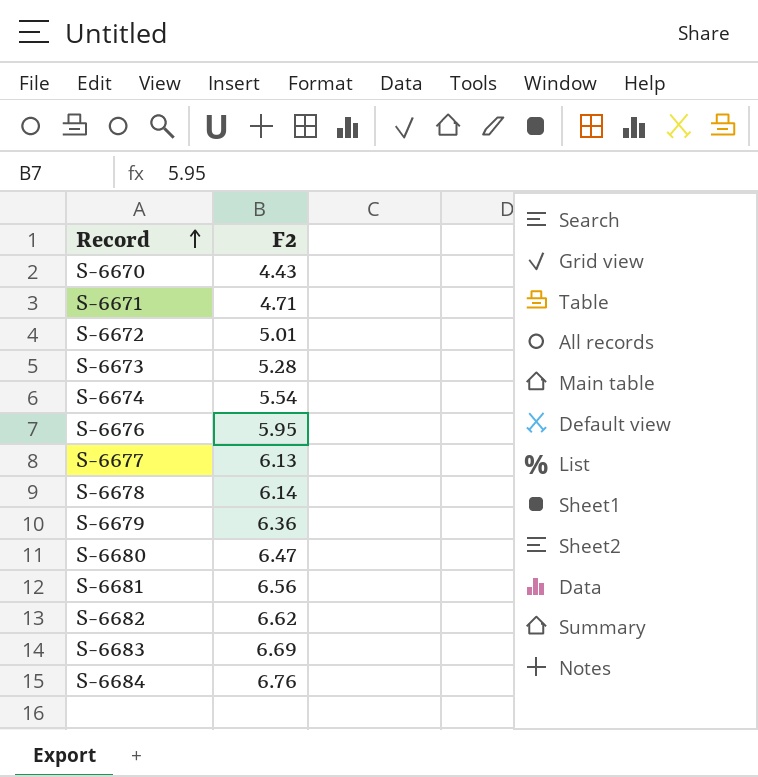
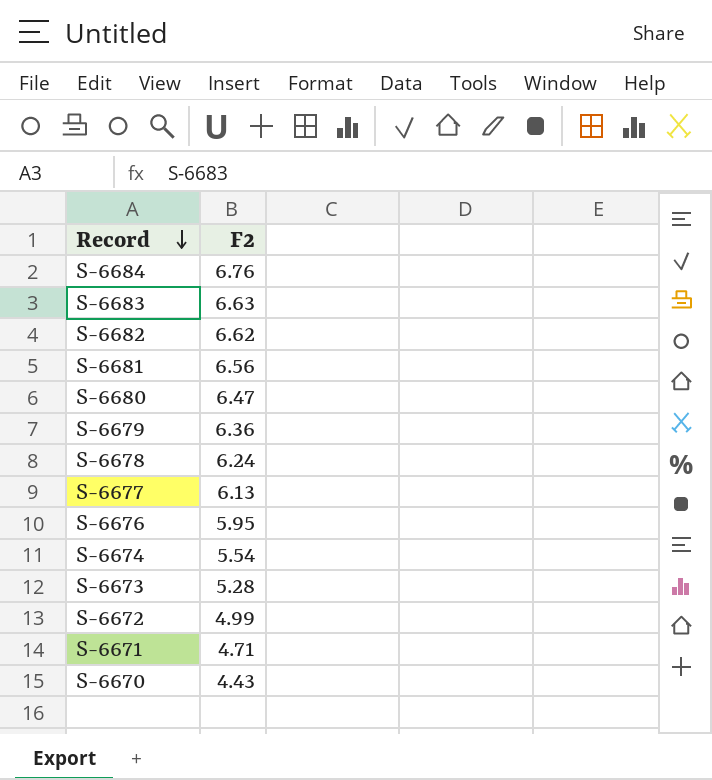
row order: Record ascending -> Record descending
S-6683 | F2: 6.69 -> 6.63
S-6678 | F2: 6.14 -> 6.24
S-6672 | F2: 5.01 -> 4.99

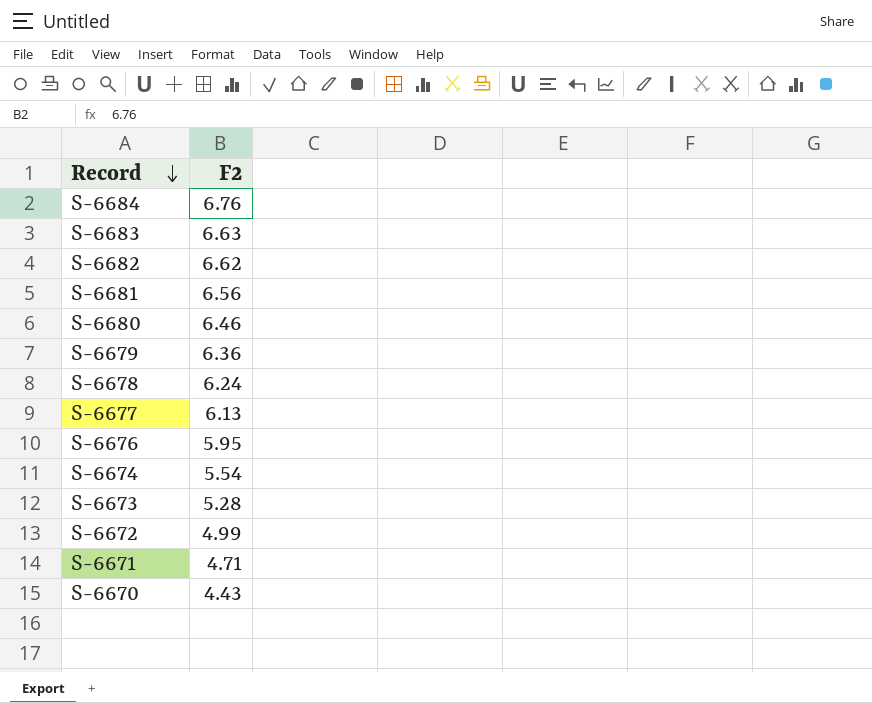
S-6680 | F2: 6.47 -> 6.46

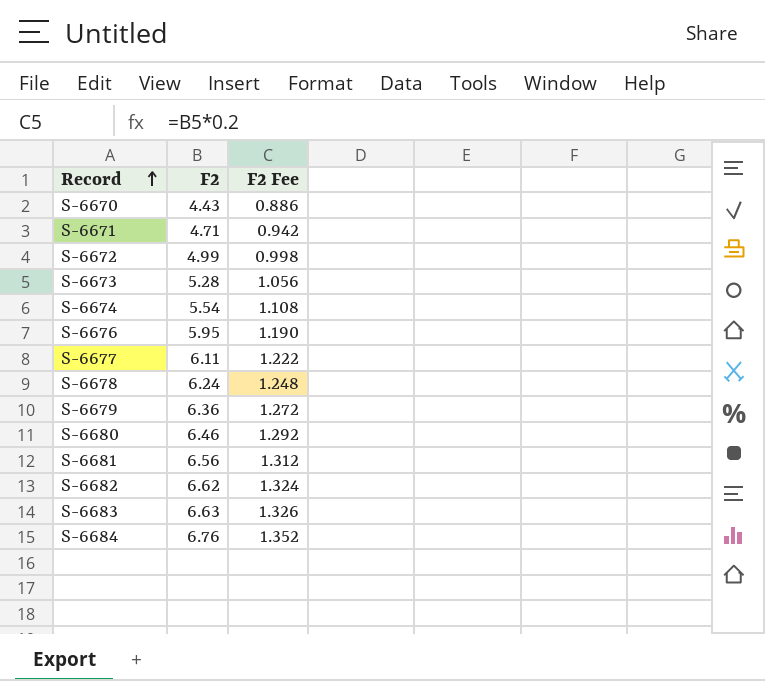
row order: Record descending -> Record ascending
column F2 Fee | formula: none -> [F2] * 0.2
S-6677 | F2: 6.13 -> 6.11

